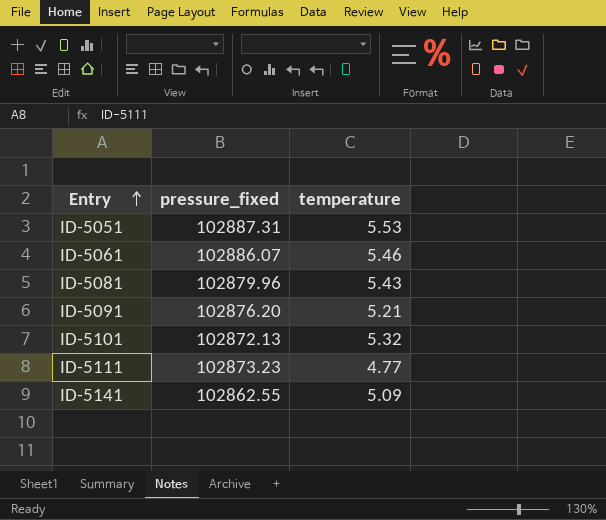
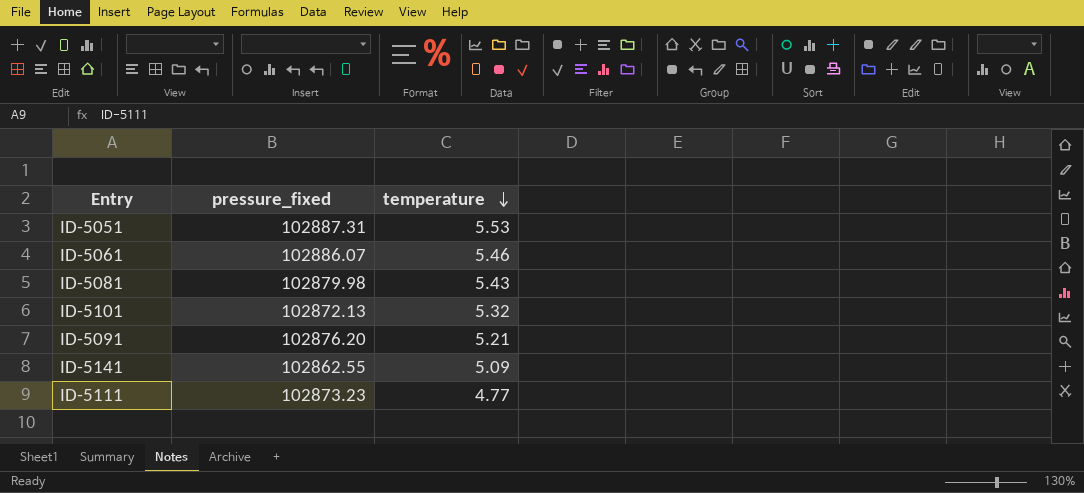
row order: Entry ascending -> temperature descending
ID-5081 | pressure_fixed: 102879.96 -> 102879.98

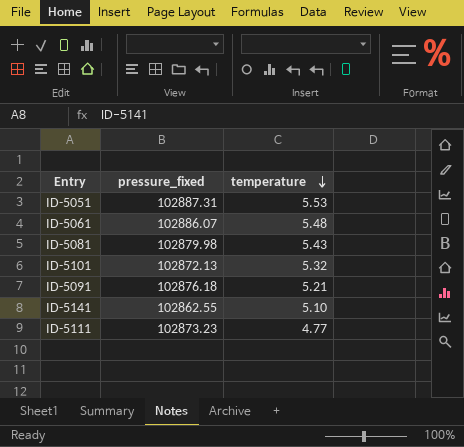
ID-5061 | temperature: 5.46 -> 5.48
ID-5091 | pressure_fixed: 102876.20 -> 102876.18
ID-5141 | temperature: 5.09 -> 5.10

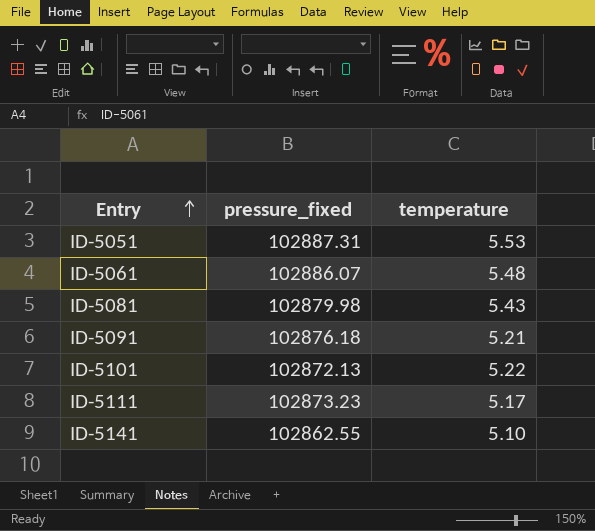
row order: temperature descending -> Entry ascending
ID-5101 | temperature: 5.32 -> 5.22
ID-5111 | temperature: 4.77 -> 5.17

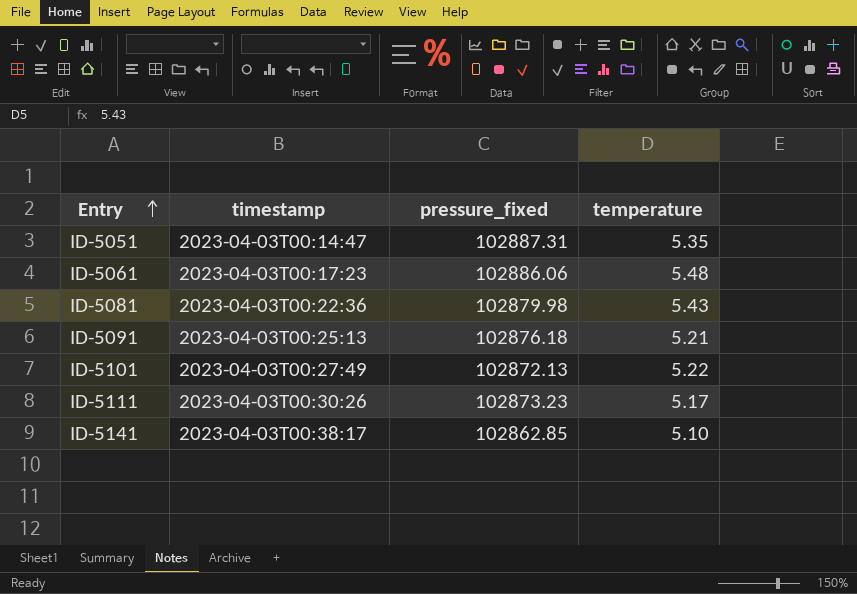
column timestamp | position: none -> 2
ID-5051 | temperature: 5.53 -> 5.35
ID-5061 | pressure_fixed: 102886.07 -> 102886.06
ID-5141 | pressure_fixed: 102862.55 -> 102862.85

